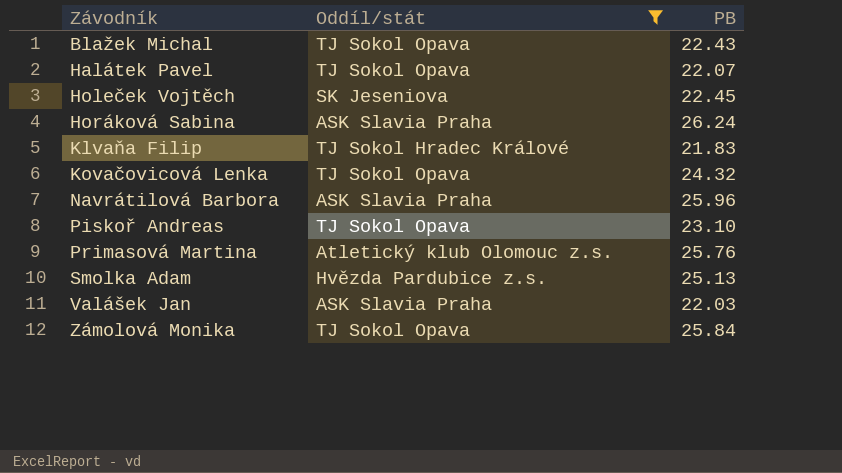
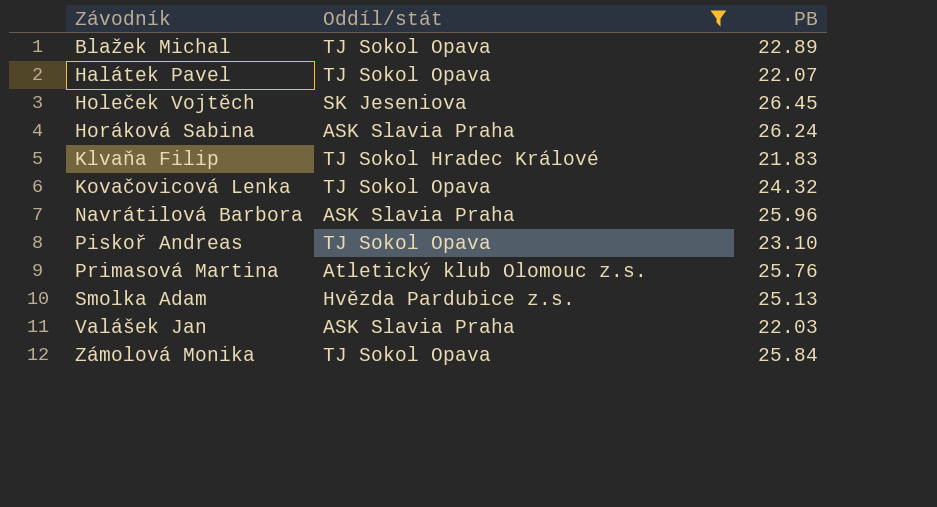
Blažek Michal | PB: 22.43 -> 22.89
Holeček Vojtěch | PB: 22.45 -> 26.45

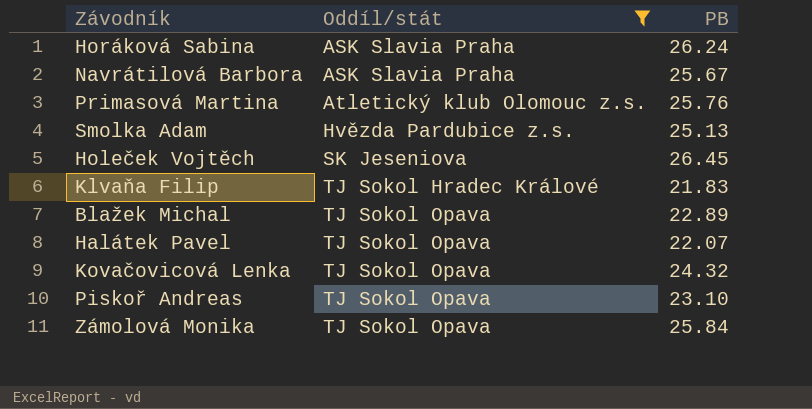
row order: Závodník ascending -> Oddíl/stát ascending
row Valášek Jan: ASK Slavia Praha | 22.03 -> none
Navrátilová Barbora | PB: 25.96 -> 25.67

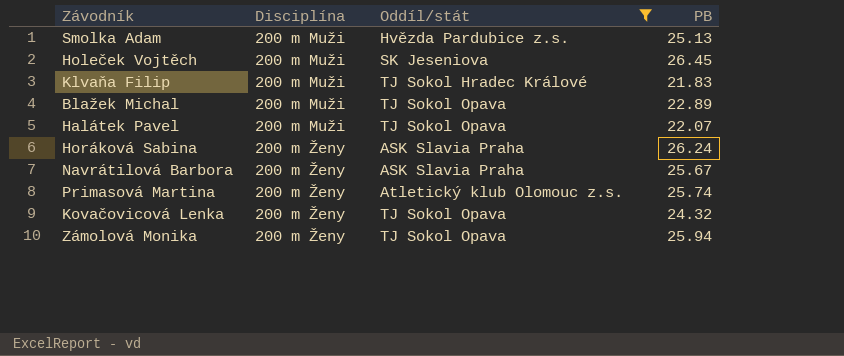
row order: Oddíl/stát ascending -> Disciplína ascending
column Disciplína | position: none -> 2
row Piskoř Andreas: TJ Sokol Opava | 23.10 -> none
Primasová Martina | PB: 25.76 -> 25.74
Zámolová Monika | PB: 25.84 -> 25.94

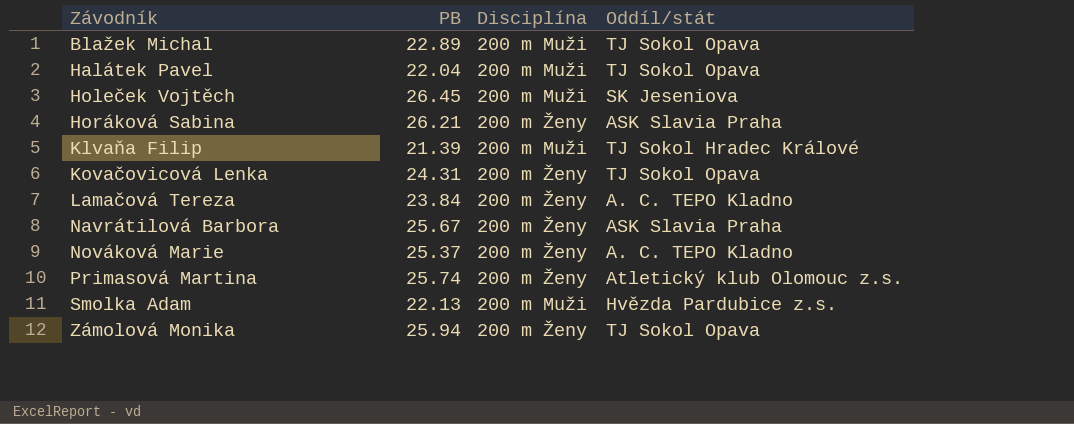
filter: Oddíl/stát != A. C. TEPO Kladno -> none
row order: Disciplína ascending -> Závodník ascending
column PB | position: 4 -> 2
Halátek Pavel | PB: 22.07 -> 22.04
Horáková Sabina | PB: 26.24 -> 26.21
Klvaňa Filip | PB: 21.83 -> 21.39
Kovačovicová Lenka | PB: 24.32 -> 24.31
Smolka Adam | PB: 25.13 -> 22.13

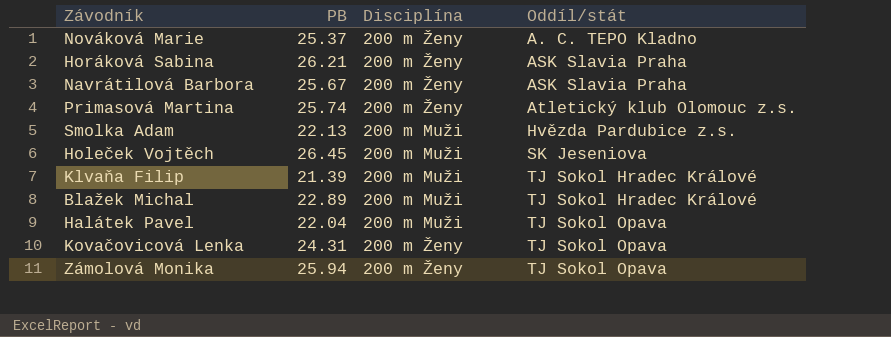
row order: Závodník ascending -> Oddíl/stát ascending
row Lamačová Tereza: 23.84 | 200 m Ženy | A. C. TEPO Kladno -> none
Blažek Michal | Oddíl/stát: TJ Sokol Opava -> TJ Sokol Hradec Králové

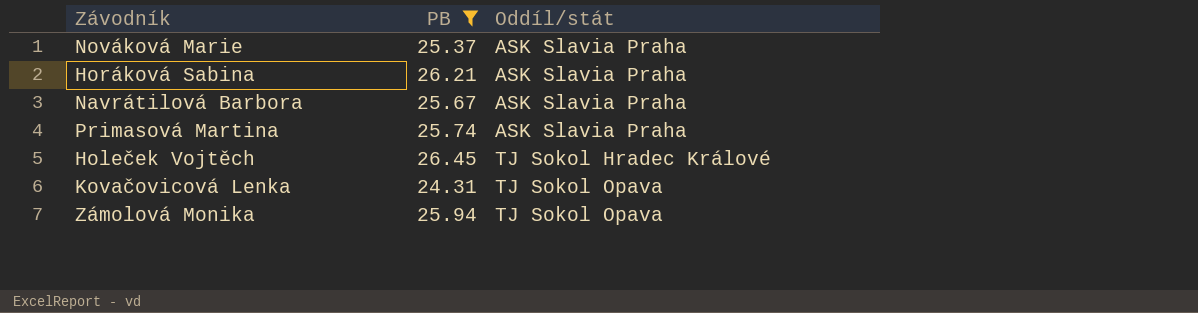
filter: none -> PB >= 24.31
column Disciplína | position: 3 -> none
Nováková Marie | Oddíl/stát: A. C. TEPO Kladno -> ASK Slavia Praha
Primasová Martina | Oddíl/stát: Atletický klub Olomouc z.s. -> ASK Slavia Praha
Holeček Vojtěch | Oddíl/stát: SK Jeseniova -> TJ Sokol Hradec Králové

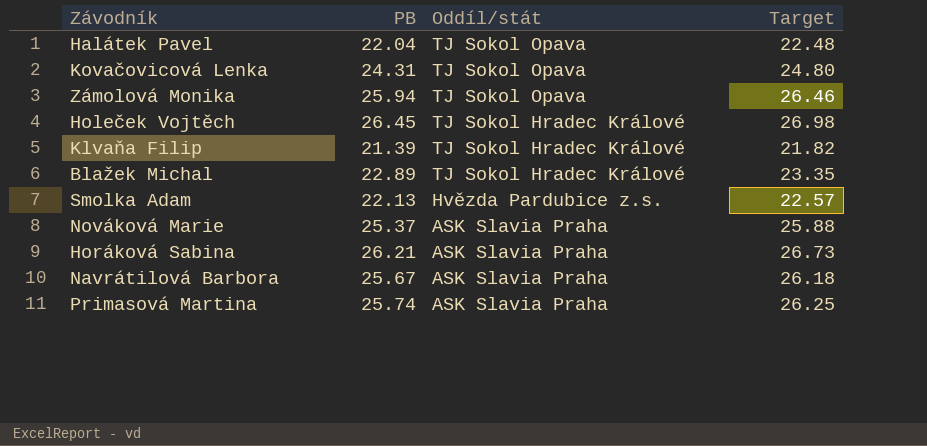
filter: PB >= 24.31 -> none
row order: Oddíl/stát ascending -> Oddíl/stát descending
column Target | formula: none -> [PB] * 1.02

